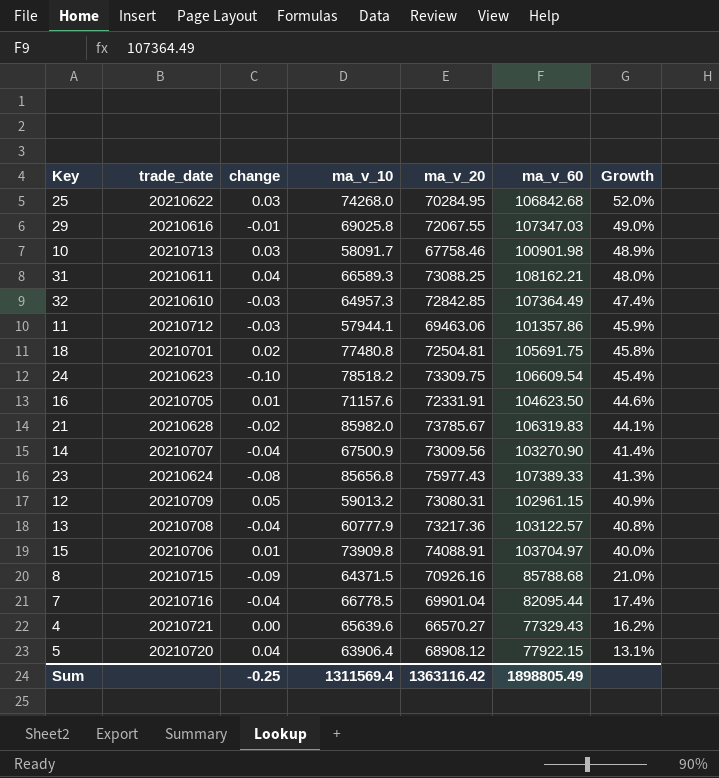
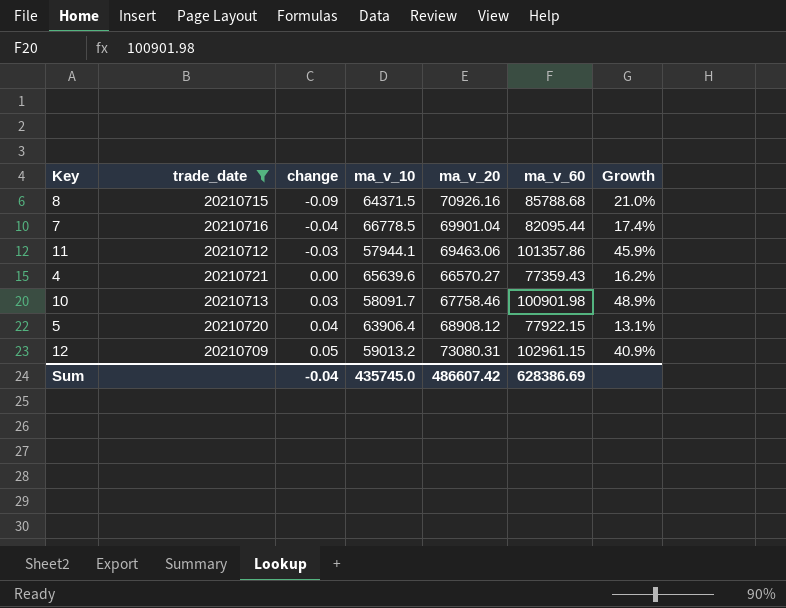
filter: none -> trade_date >= 20210709
row order: Growth descending -> change ascending
4 | ma_v_60: 77329.43 -> 77359.43
Sum | change: -0.25 -> -0.04
Sum | ma_v_10: 1311569.4 -> 435745.0
Sum | ma_v_20: 1363116.42 -> 486607.42
Sum | ma_v_60: 1898805.49 -> 628386.69

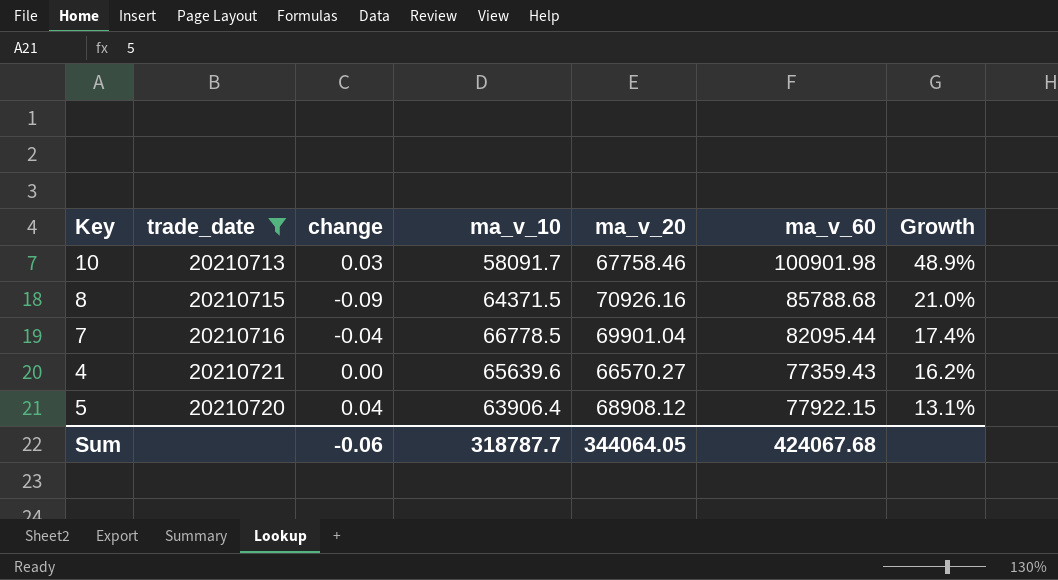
row order: change ascending -> Growth descending
row 11: 20210712 | -0.03 | 57944.1 | 69463.06 | 101357.86 | 45.9% -> none
row 12: 20210709 | 0.05 | 59013.2 | 73080.31 | 102961.15 | 40.9% -> none
Sum | change: -0.04 -> -0.06
Sum | ma_v_10: 435745.0 -> 318787.7
Sum | ma_v_20: 486607.42 -> 344064.05
Sum | ma_v_60: 628386.69 -> 424067.68

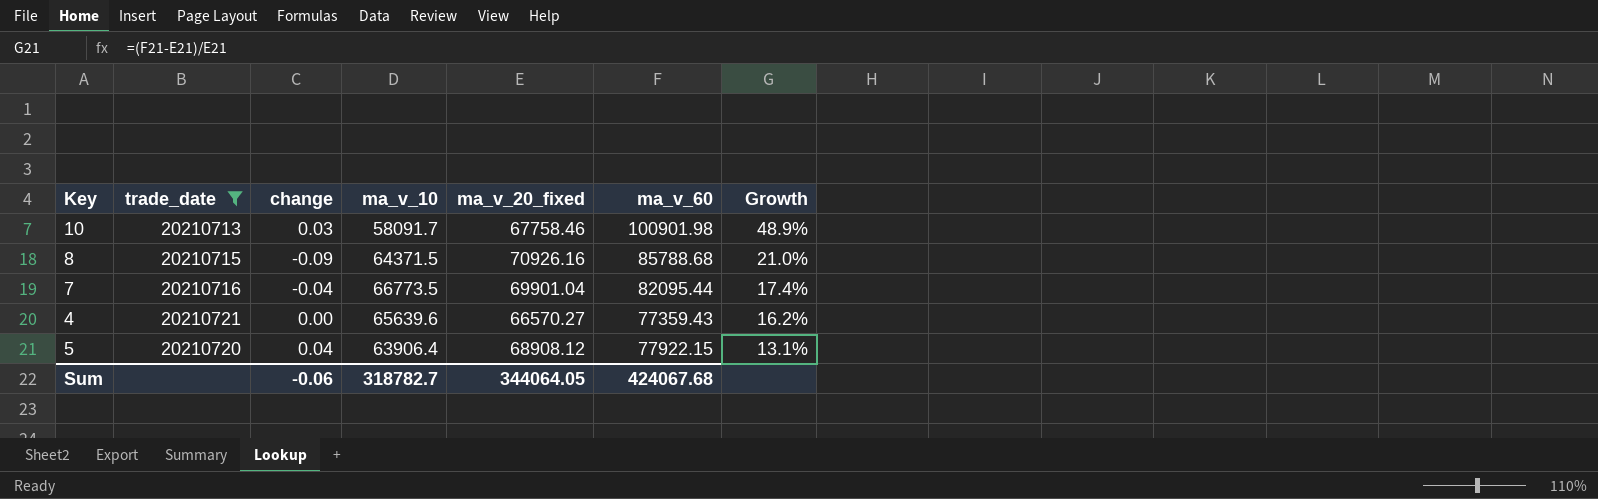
column name: ma_v_20 -> ma_v_20_fixed
7 | ma_v_10: 66778.5 -> 66773.5
Sum | ma_v_10: 318787.7 -> 318782.7

